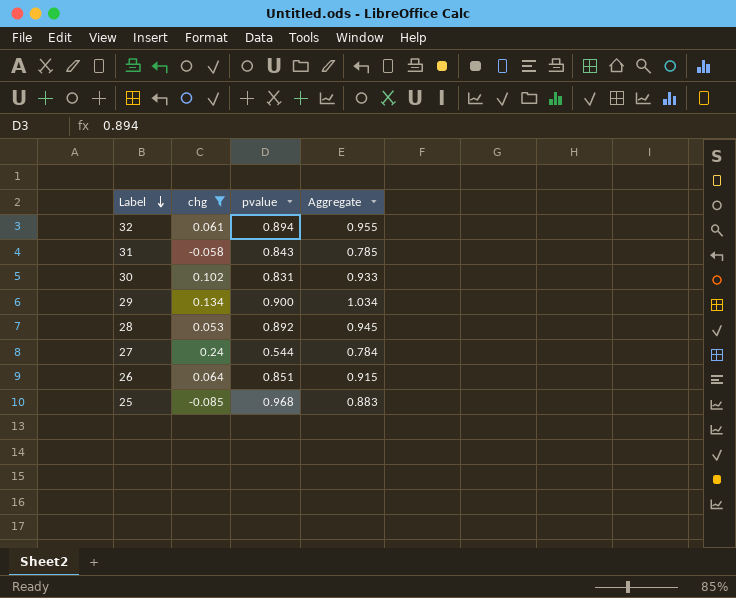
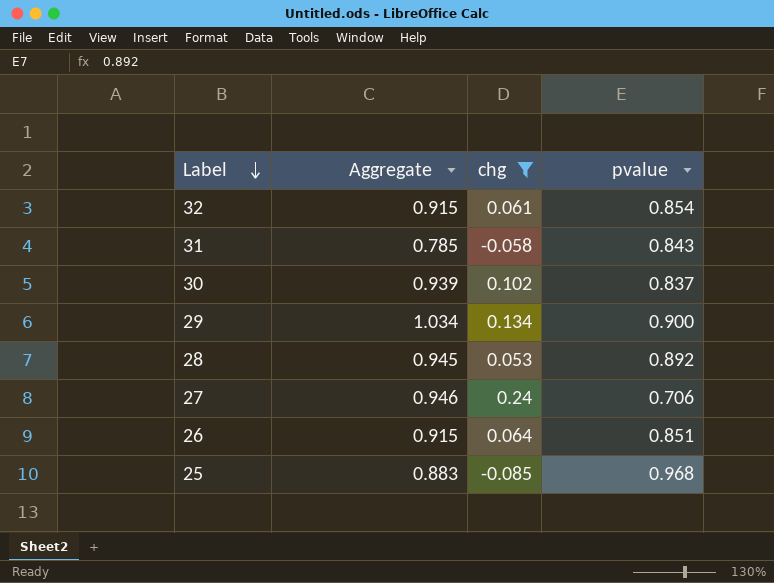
column Aggregate | position: 4 -> 2
32 | Aggregate: 0.955 -> 0.915
32 | pvalue: 0.894 -> 0.854
30 | Aggregate: 0.933 -> 0.939
30 | pvalue: 0.831 -> 0.837
27 | Aggregate: 0.784 -> 0.946
27 | pvalue: 0.544 -> 0.706

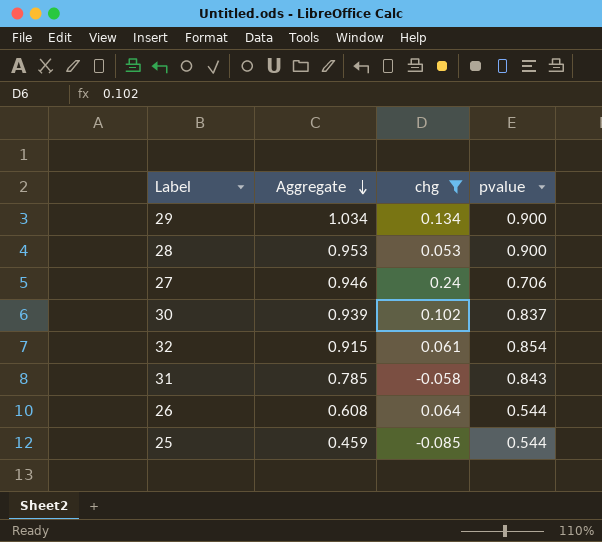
row order: Label descending -> Aggregate descending
28 | Aggregate: 0.945 -> 0.953
28 | pvalue: 0.892 -> 0.900
26 | Aggregate: 0.915 -> 0.608
26 | pvalue: 0.851 -> 0.544
25 | Aggregate: 0.883 -> 0.459
25 | pvalue: 0.968 -> 0.544

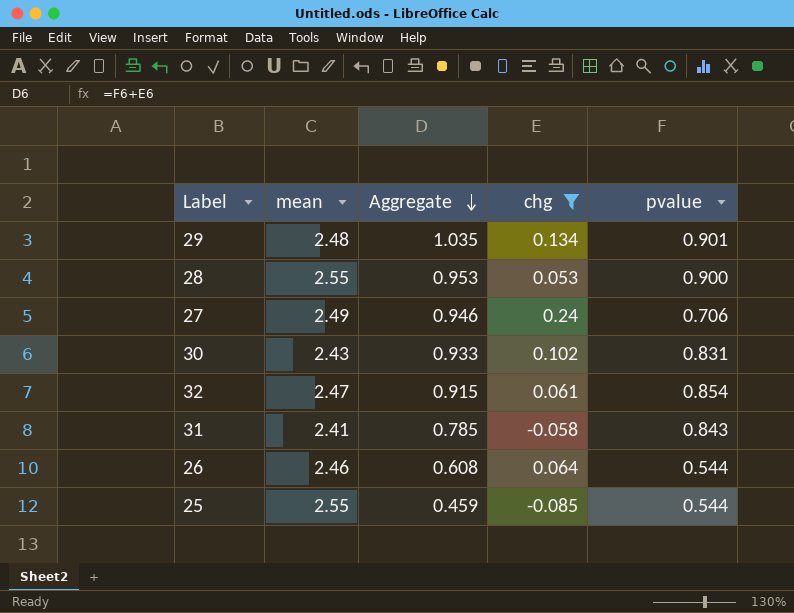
column mean | position: none -> 2
29 | Aggregate: 1.034 -> 1.035
29 | pvalue: 0.900 -> 0.901
30 | Aggregate: 0.939 -> 0.933
30 | pvalue: 0.837 -> 0.831

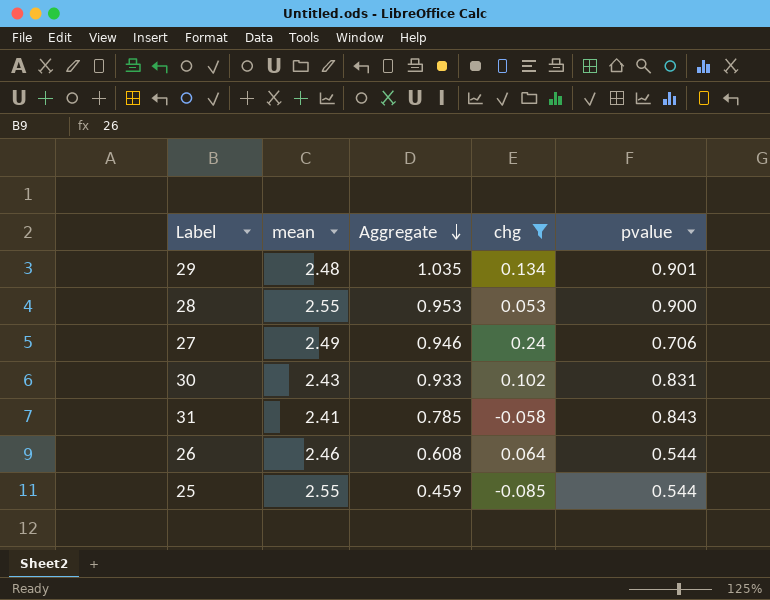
row 32: 2.47 | 0.915 | 0.061 | 0.854 -> none

